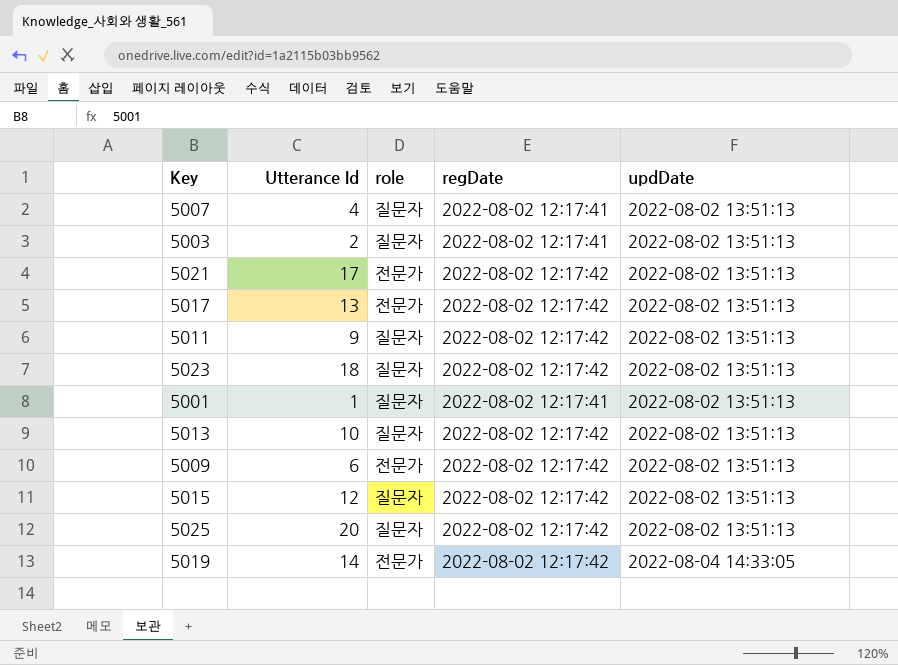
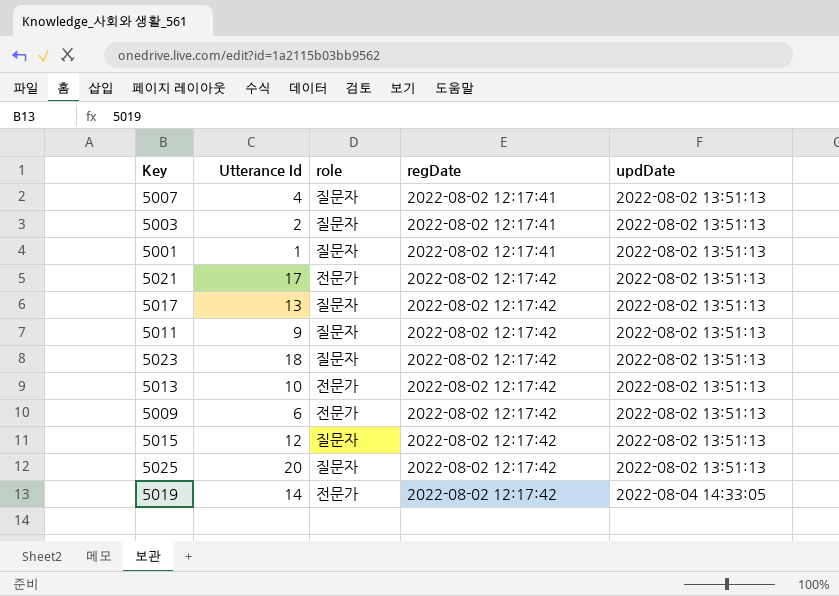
row order: updDate ascending -> regDate ascending
5017 | role: 전문가 -> 질문자
5013 | role: 질문자 -> 전문가

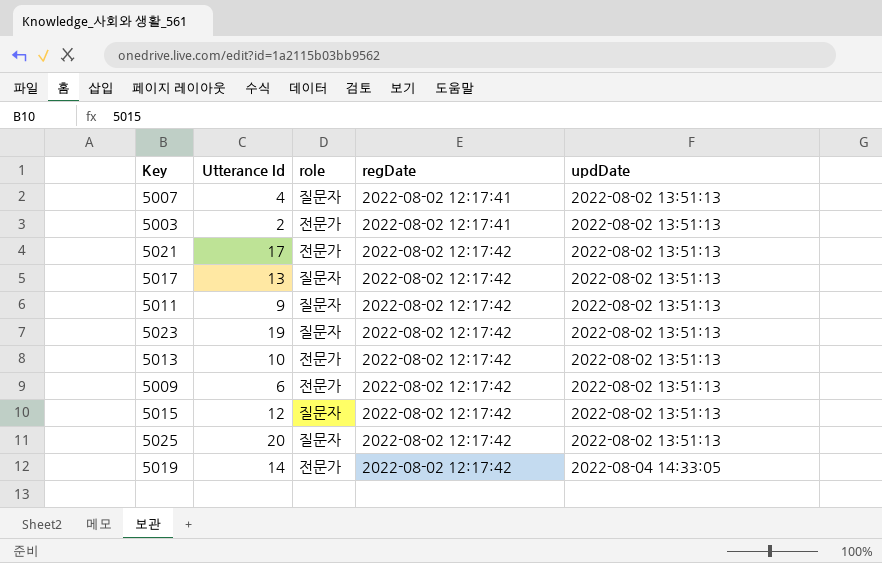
row 5001: 1 | 질문자 | 2022-08-02 12:17:41 | 2022-08-02 13:51:13 -> none
5003 | role: 질문자 -> 전문가
5023 | Utterance Id: 18 -> 19

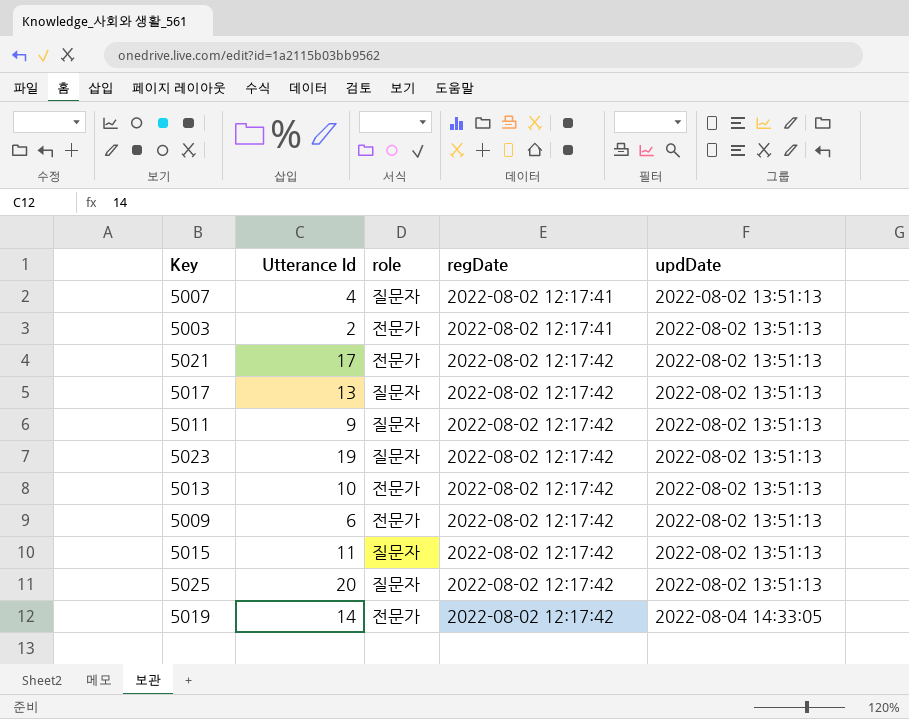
5015 | Utterance Id: 12 -> 11

